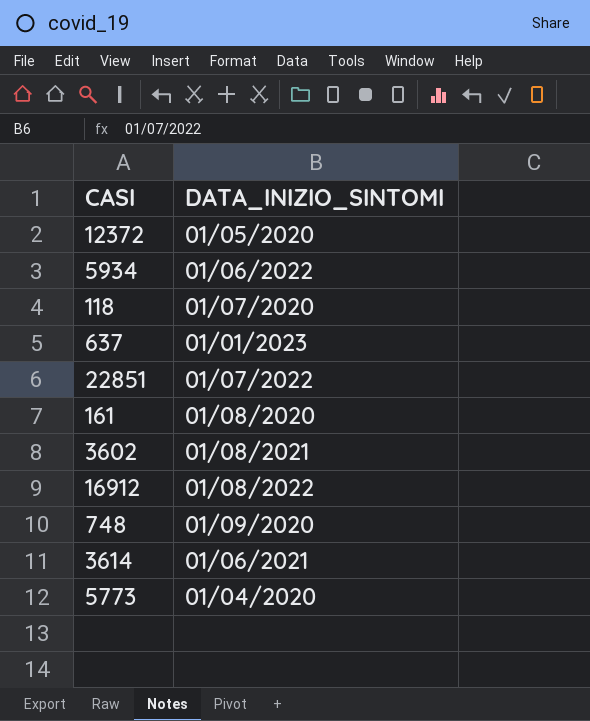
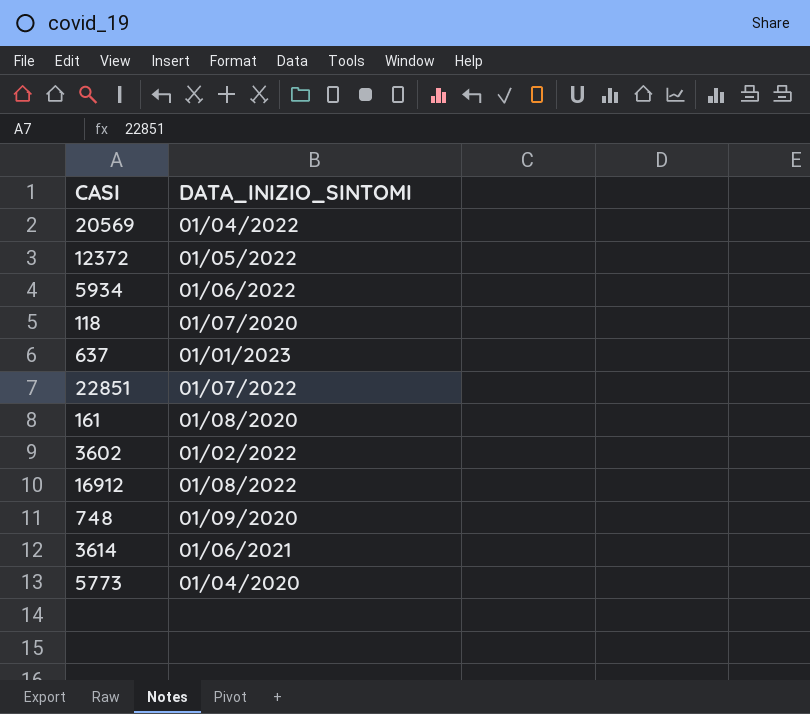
row 20569: none -> 01/04/2022
12372 | DATA_INIZIO_SINTOMI: 01/05/2020 -> 01/05/2022
3602 | DATA_INIZIO_SINTOMI: 01/08/2021 -> 01/02/2022

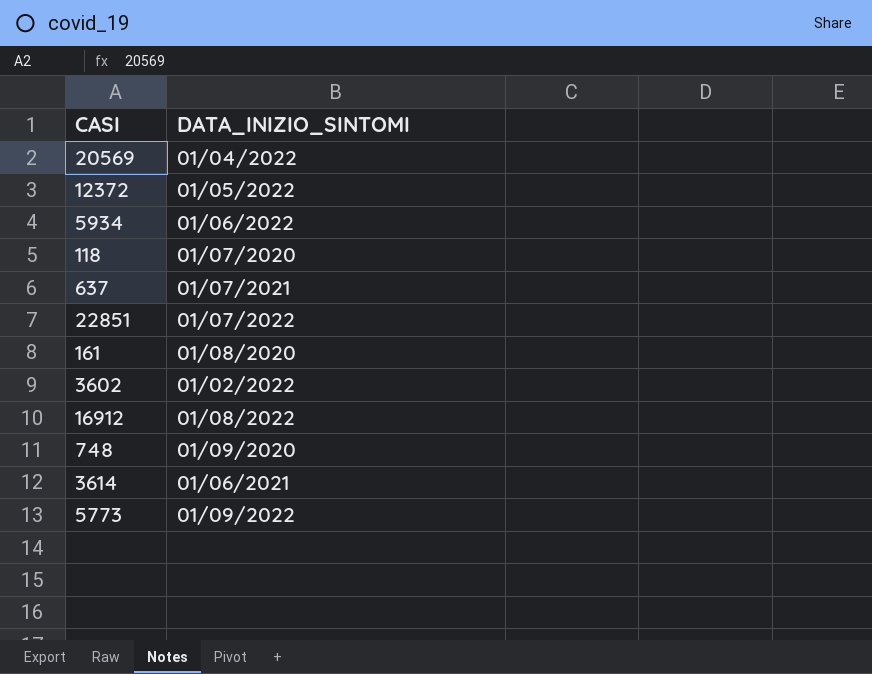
637 | DATA_INIZIO_SINTOMI: 01/01/2023 -> 01/07/2021
5773 | DATA_INIZIO_SINTOMI: 01/04/2020 -> 01/09/2022

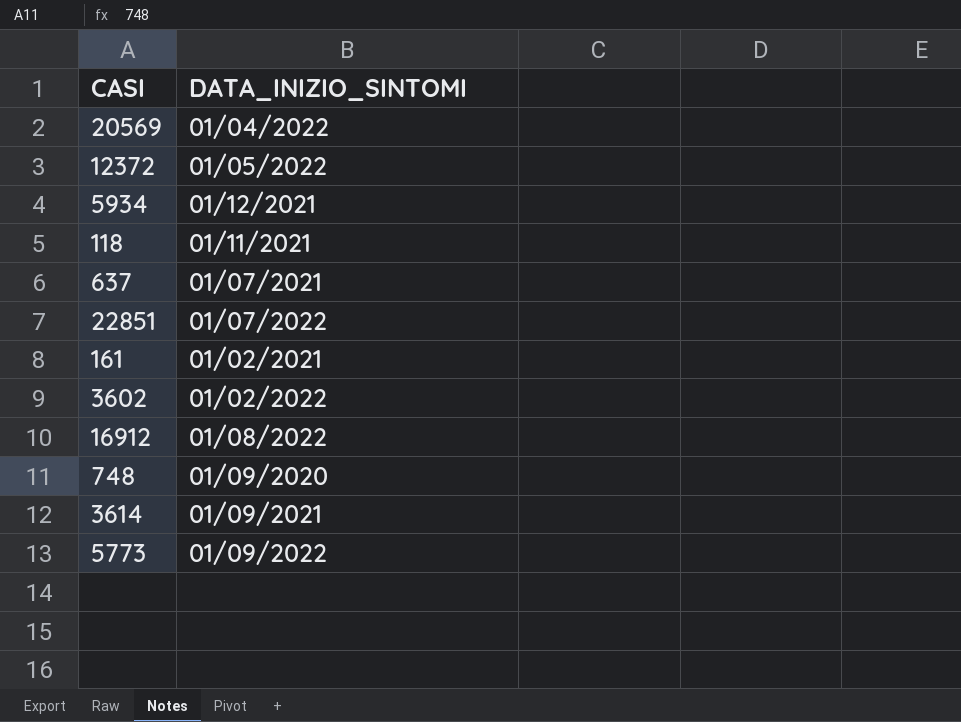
5934 | DATA_INIZIO_SINTOMI: 01/06/2022 -> 01/12/2021
118 | DATA_INIZIO_SINTOMI: 01/07/2020 -> 01/11/2021
161 | DATA_INIZIO_SINTOMI: 01/08/2020 -> 01/02/2021
3614 | DATA_INIZIO_SINTOMI: 01/06/2021 -> 01/09/2021

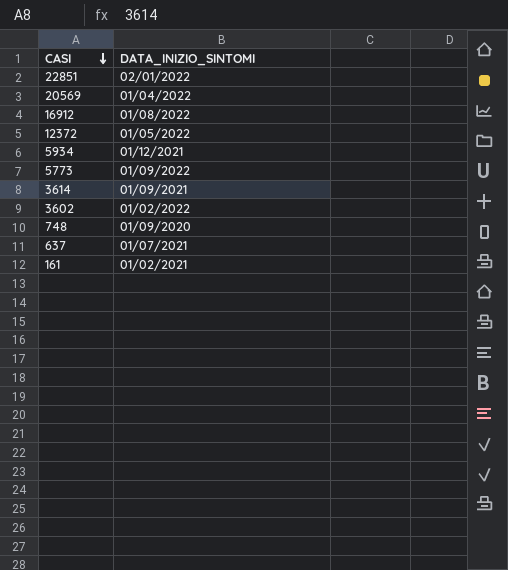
row order: none -> CASI descending
row 118: 01/11/2021 -> none
22851 | DATA_INIZIO_SINTOMI: 01/07/2022 -> 02/01/2022

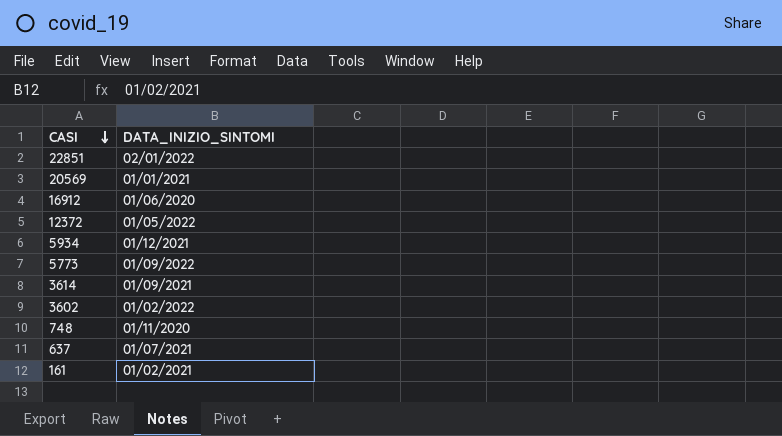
20569 | DATA_INIZIO_SINTOMI: 01/04/2022 -> 01/01/2021
16912 | DATA_INIZIO_SINTOMI: 01/08/2022 -> 01/06/2020
748 | DATA_INIZIO_SINTOMI: 01/09/2020 -> 01/11/2020

